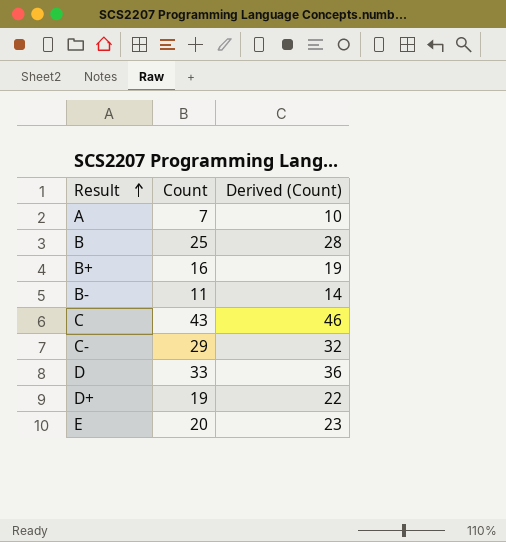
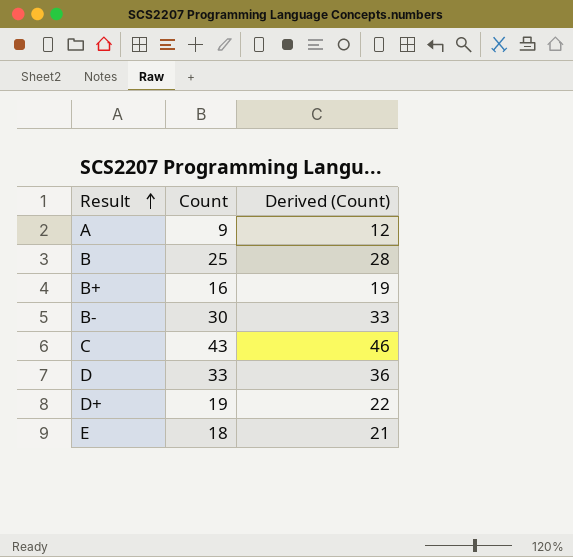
row C-: 29 | 32 -> none
A | Count: 7 -> 9
A | Derived (Count): 10 -> 12
B- | Count: 11 -> 30
B- | Derived (Count): 14 -> 33
E | Count: 20 -> 18
E | Derived (Count): 23 -> 21

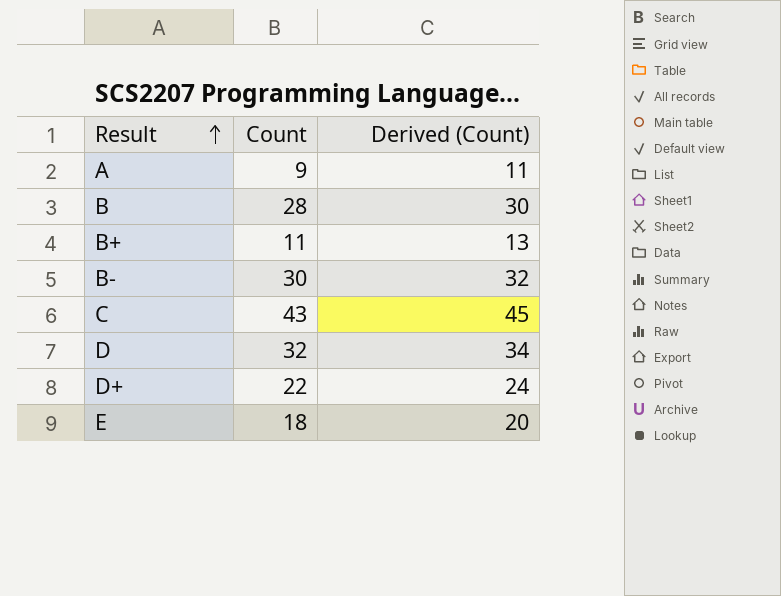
column Derived (Count) | formula: [Count] + 3 -> [Count] + 2
B | Count: 25 -> 28
B+ | Count: 16 -> 11
D | Count: 33 -> 32
D+ | Count: 19 -> 22

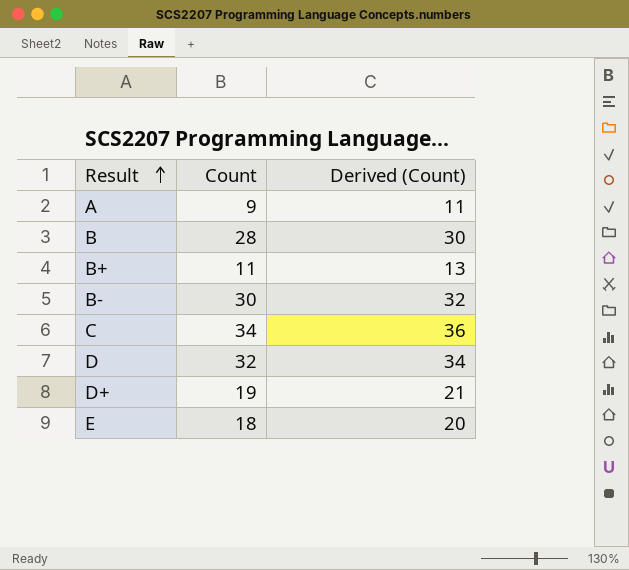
C | Count: 43 -> 34
C | Derived (Count): 45 -> 36
D+ | Count: 22 -> 19
D+ | Derived (Count): 24 -> 21

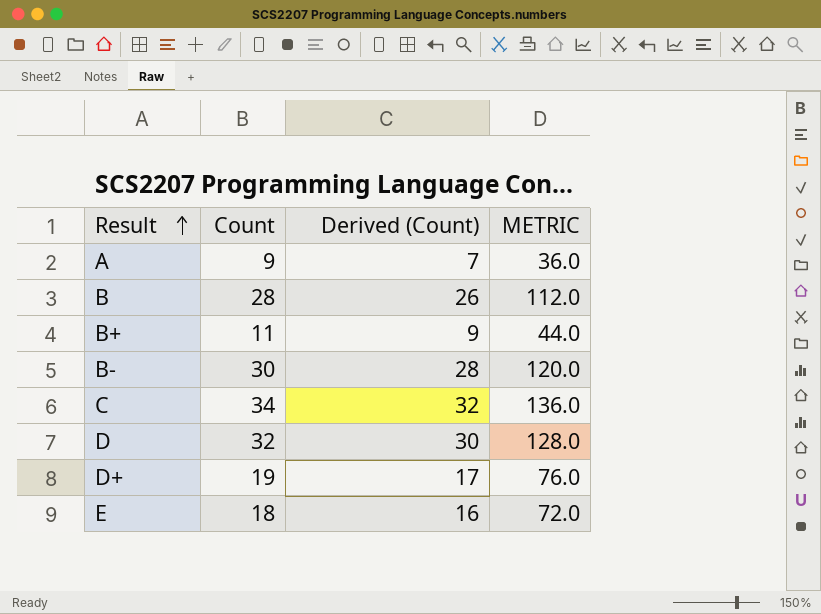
column Derived (Count) | formula: [Count] + 2 -> [Count] - 2
column METRIC | formula: none -> [Count] * 4

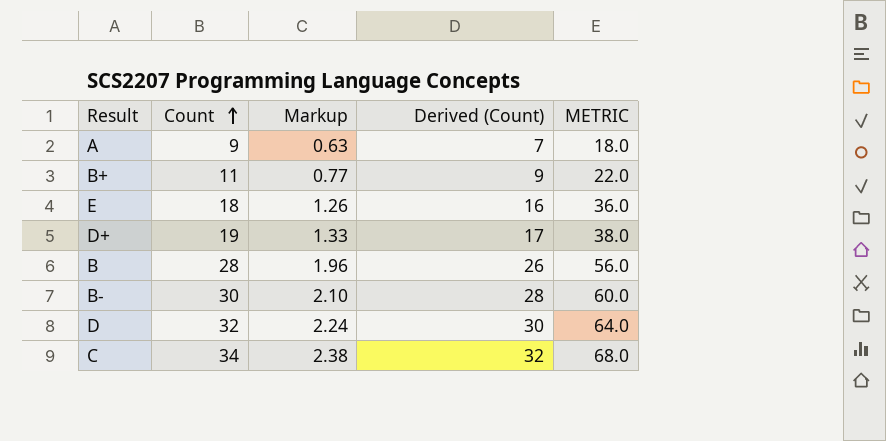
row order: Result ascending -> Count ascending
column Markup | formula: none -> [Count] * 0.07
column METRIC | formula: [Count] * 4 -> [Count] * 2

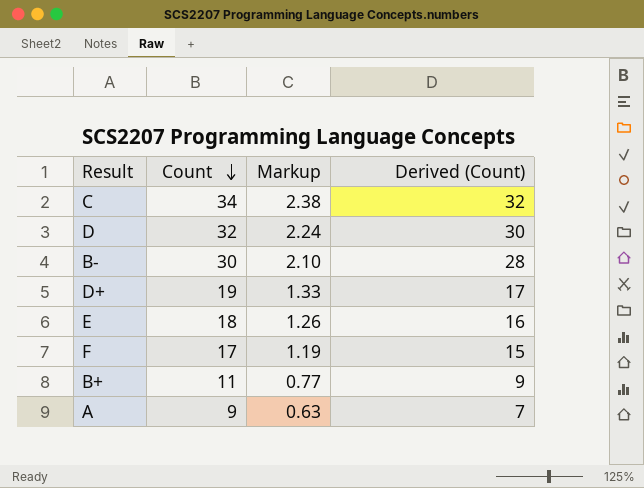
row order: Count ascending -> Count descending
column METRIC | formula: [Count] * 2 -> none
row B: 28 | 1.96 | 26 | 56.0 -> none
row F: none -> 17 | 1.19 | 15

